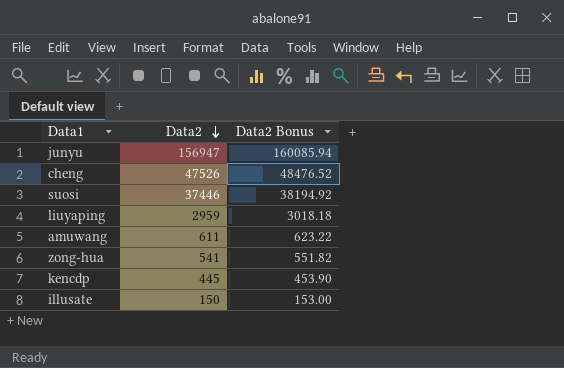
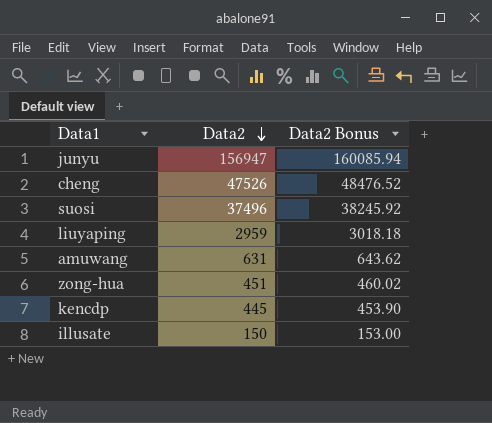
suosi | Data2: 37446 -> 37496
suosi | Data2 Bonus: 38194.92 -> 38245.92
amuwang | Data2: 611 -> 631
amuwang | Data2 Bonus: 623.22 -> 643.62
zong-hua | Data2: 541 -> 451
zong-hua | Data2 Bonus: 551.82 -> 460.02

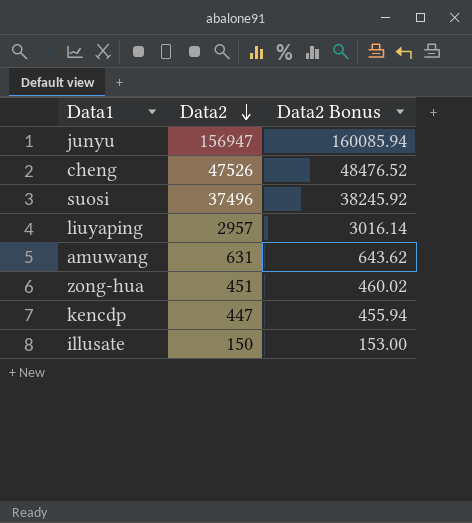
liuyaping | Data2: 2959 -> 2957
liuyaping | Data2 Bonus: 3018.18 -> 3016.14
kencdp | Data2: 445 -> 447
kencdp | Data2 Bonus: 453.90 -> 455.94

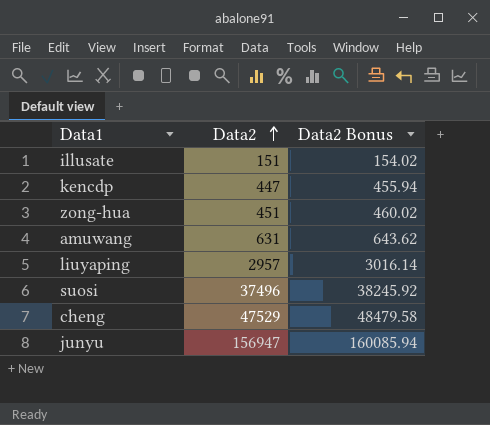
row order: Data2 descending -> Data2 ascending
illusate | Data2: 150 -> 151
illusate | Data2 Bonus: 153.00 -> 154.02
cheng | Data2: 47526 -> 47529
cheng | Data2 Bonus: 48476.52 -> 48479.58

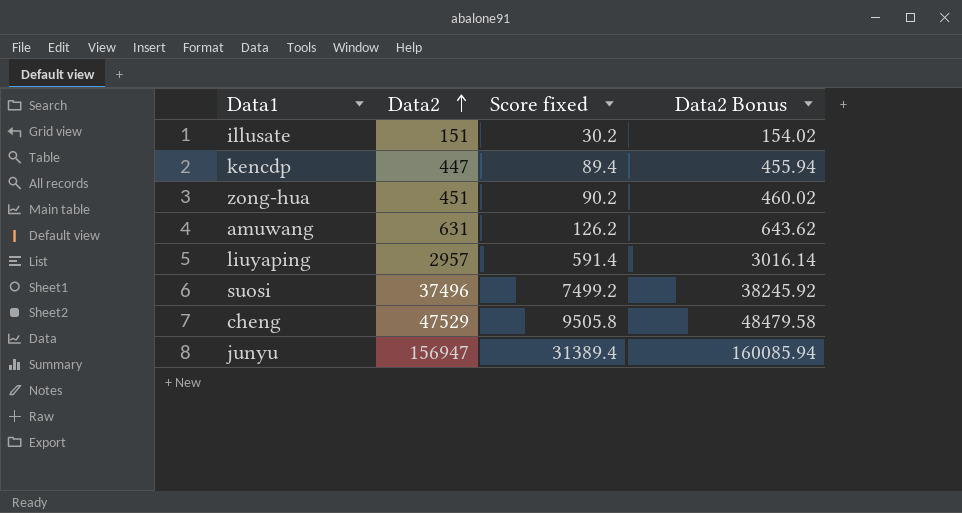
column Score fixed | formula: none -> [Data2] * 0.2

